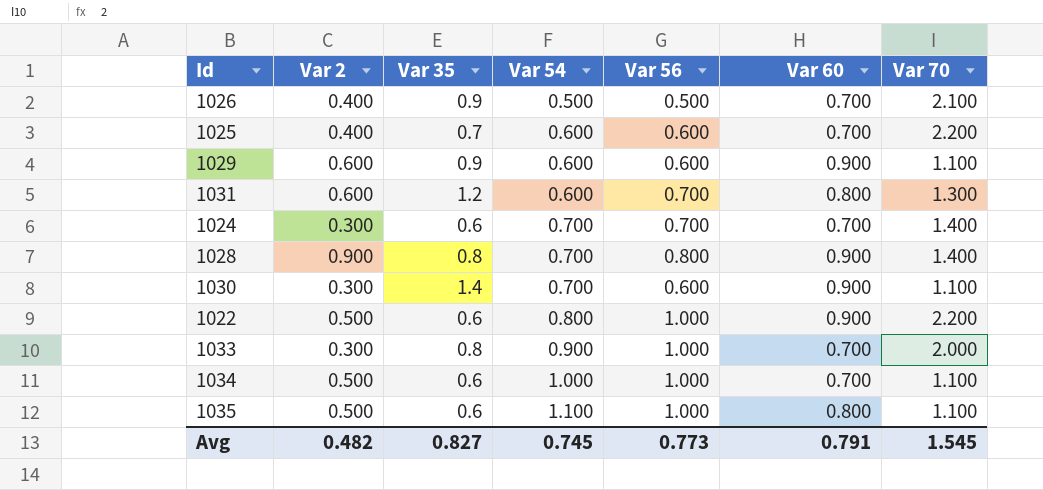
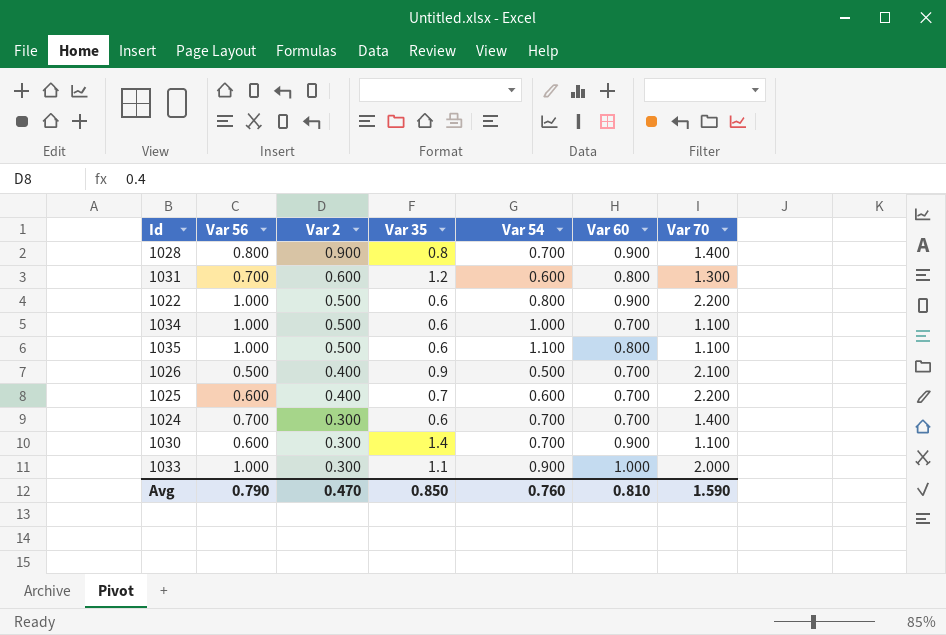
row order: Var 54 ascending -> Var 2 descending
column Var 56 | position: 5 -> 2
row 1029: 0.600 | 0.9 | 0.600 | 0.600 | 0.900 | 1.100 -> none
1033 | Var 35: 0.8 -> 1.1
1033 | Var 60: 0.700 -> 1.000
Avg | Var 56: 0.773 -> 0.790
Avg | Var 2: 0.482 -> 0.470
Avg | Var 35: 0.827 -> 0.850
Avg | Var 54: 0.745 -> 0.760
Avg | Var 60: 0.791 -> 0.810
Avg | Var 70: 1.545 -> 1.590

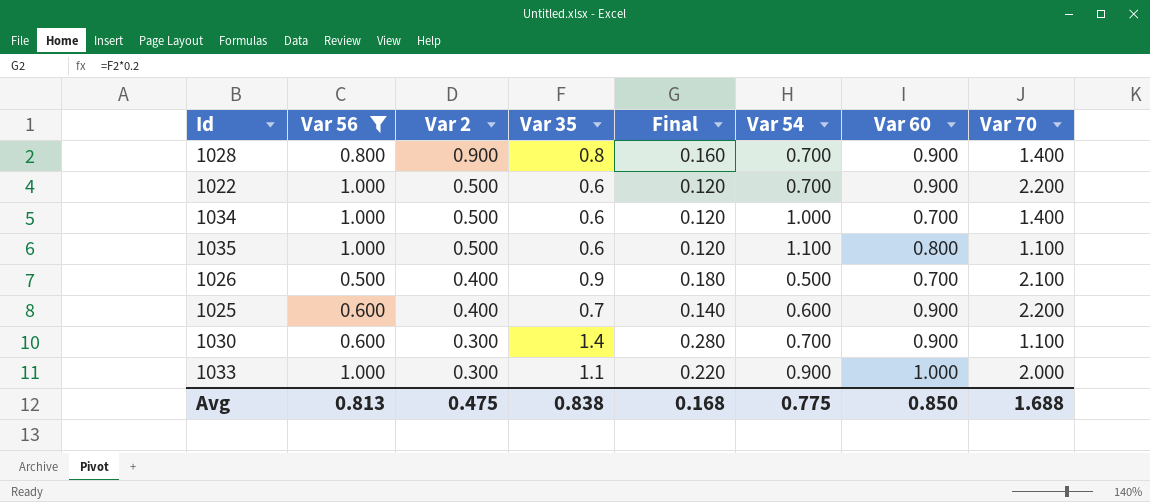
filter: none -> Var 56 != 0.700
column Final | formula: none -> [Var 35] * 0.2
1022 | Var 54: 0.800 -> 0.700
1034 | Var 70: 1.100 -> 1.400
1025 | Var 60: 0.700 -> 0.900
Avg | Var 56: 0.790 -> 0.813
Avg | Var 2: 0.470 -> 0.475
Avg | Var 35: 0.850 -> 0.838
Avg | Var 54: 0.760 -> 0.775
Avg | Var 60: 0.810 -> 0.850
Avg | Var 70: 1.590 -> 1.688

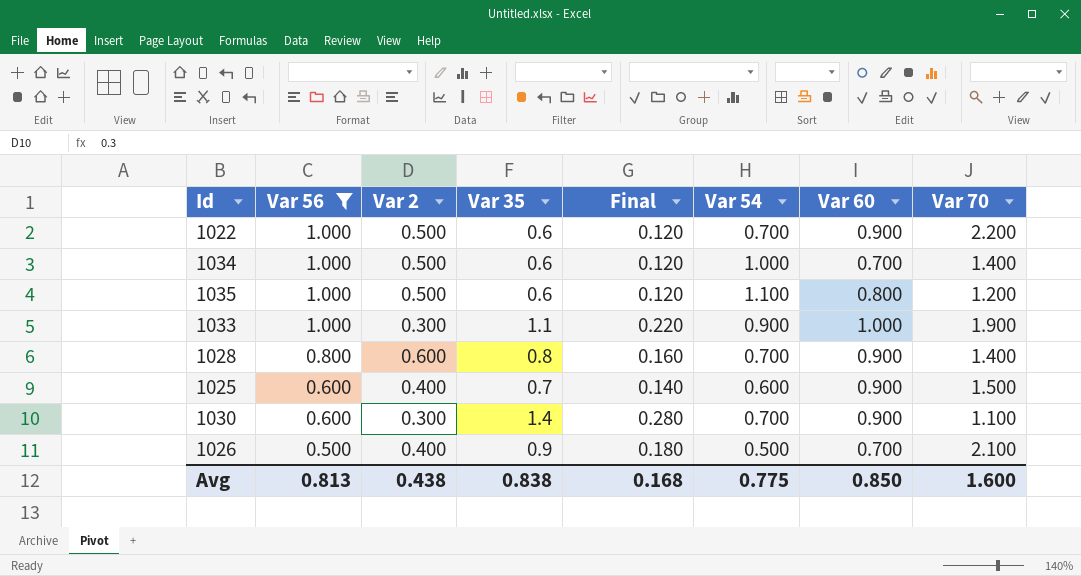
row order: Var 2 descending -> Var 56 descending
1035 | Var 70: 1.100 -> 1.200
1033 | Var 70: 2.000 -> 1.900
1028 | Var 2: 0.900 -> 0.600
1025 | Var 70: 2.200 -> 1.500
Avg | Var 2: 0.475 -> 0.438
Avg | Var 70: 1.688 -> 1.600

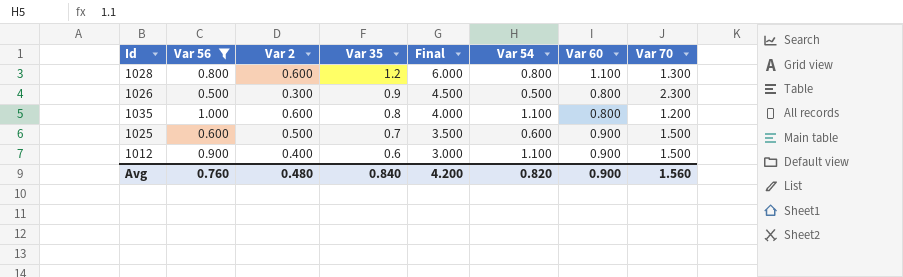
row order: Var 56 descending -> Var 35 descending
column Final | formula: [Var 35] * 0.2 -> [Var 35] * 5
row 1022: 1.000 | 0.500 | 0.6 | 0.120 | 0.700 | 0.900 | 2.200 -> none
row 1034: 1.000 | 0.500 | 0.6 | 0.120 | 1.000 | 0.700 | 1.400 -> none
row 1033: 1.000 | 0.300 | 1.1 | 0.220 | 0.900 | 1.000 | 1.900 -> none
row 1030: 0.600 | 0.300 | 1.4 | 0.280 | 0.700 | 0.900 | 1.100 -> none
1028 | Var 35: 0.8 -> 1.2
1028 | Var 54: 0.700 -> 0.800
1028 | Var 60: 0.900 -> 1.100
1028 | Var 70: 1.400 -> 1.300
1026 | Var 2: 0.400 -> 0.300
1026 | Var 60: 0.700 -> 0.800
1026 | Var 70: 2.100 -> 2.300
1035 | Var 2: 0.500 -> 0.600
1035 | Var 35: 0.6 -> 0.8
1025 | Var 2: 0.400 -> 0.500
row 1012: none -> 0.900 | 0.400 | 0.6 | 3.000 | 1.100 | 0.900 | 1.500
Avg | Var 56: 0.813 -> 0.760
Avg | Var 2: 0.438 -> 0.480
Avg | Var 35: 0.838 -> 0.840
Avg | Final: 0.168 -> 4.200
Avg | Var 54: 0.775 -> 0.820
Avg | Var 60: 0.850 -> 0.900
Avg | Var 70: 1.600 -> 1.560

